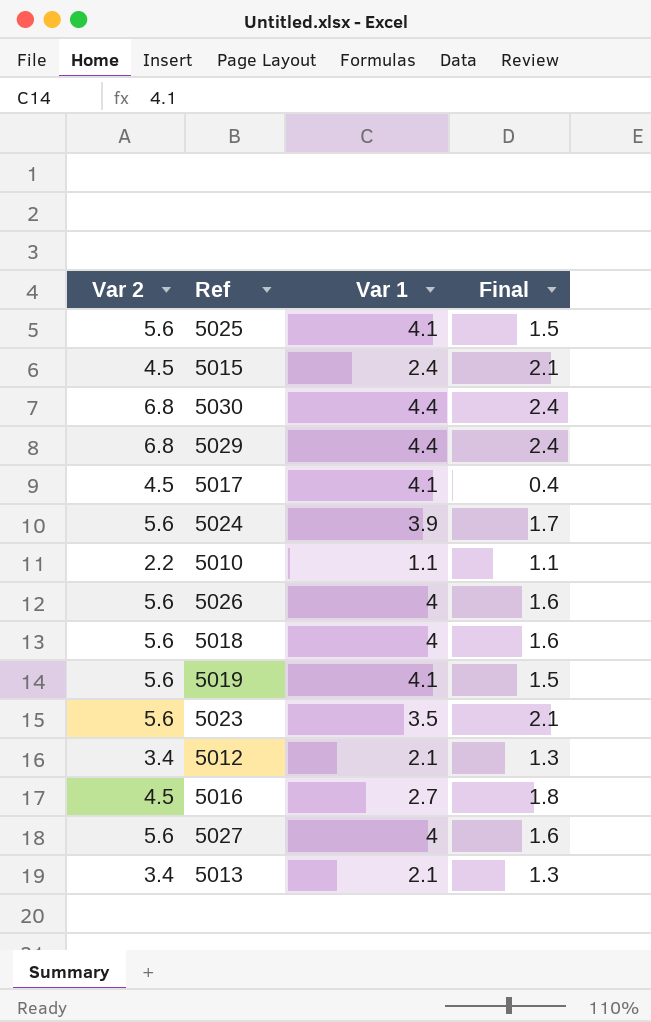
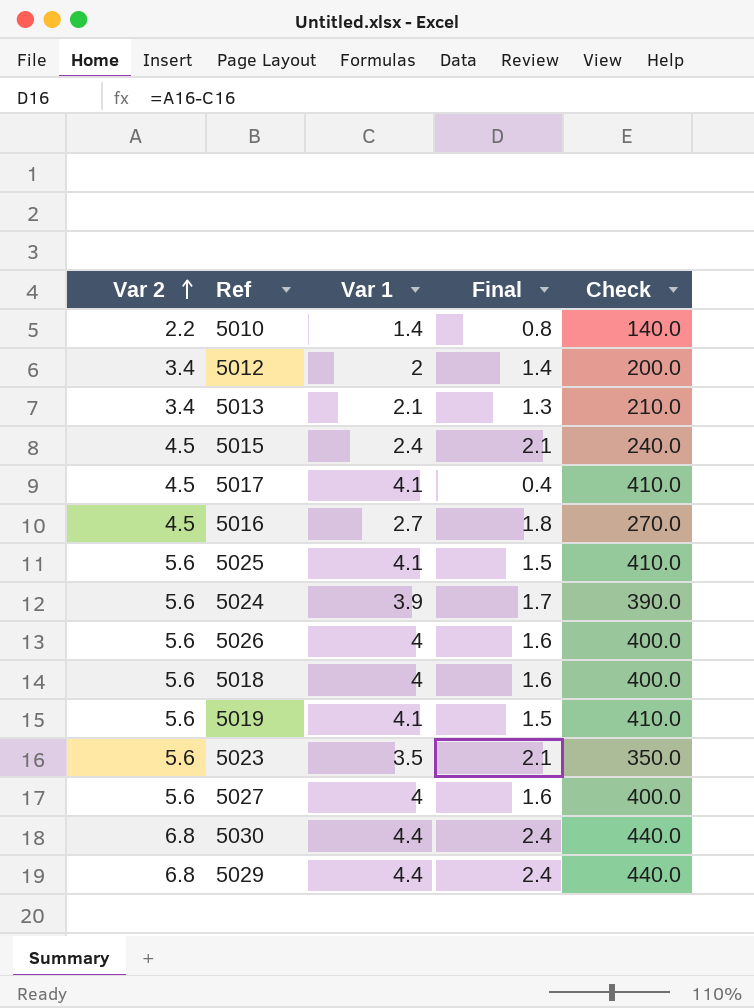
row order: none -> Var 2 ascending
column Check | formula: none -> [Var 1] * 100
5010 | Var 1: 1.1 -> 1.4
5010 | Final: 1.1 -> 0.8
5012 | Var 1: 2.1 -> 2
5012 | Final: 1.3 -> 1.4

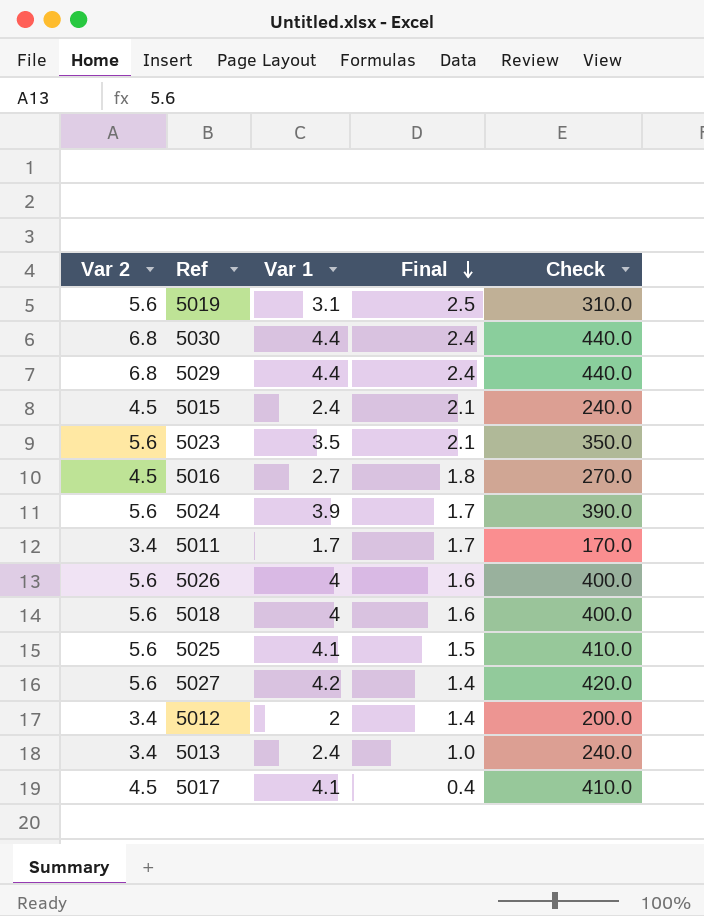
row order: Var 2 ascending -> Final descending
row 5010: 2.2 | 1.4 | 0.8 | 140.0 -> none
5019 | Var 1: 4.1 -> 3.1
5019 | Final: 1.5 -> 2.5
5019 | Check: 410.0 -> 310.0
row 5011: none -> 3.4 | 1.7 | 1.7 | 170.0
5027 | Var 1: 4 -> 4.2
5027 | Final: 1.6 -> 1.4
5027 | Check: 400.0 -> 420.0
5013 | Var 1: 2.1 -> 2.4
5013 | Final: 1.3 -> 1.0
5013 | Check: 210.0 -> 240.0

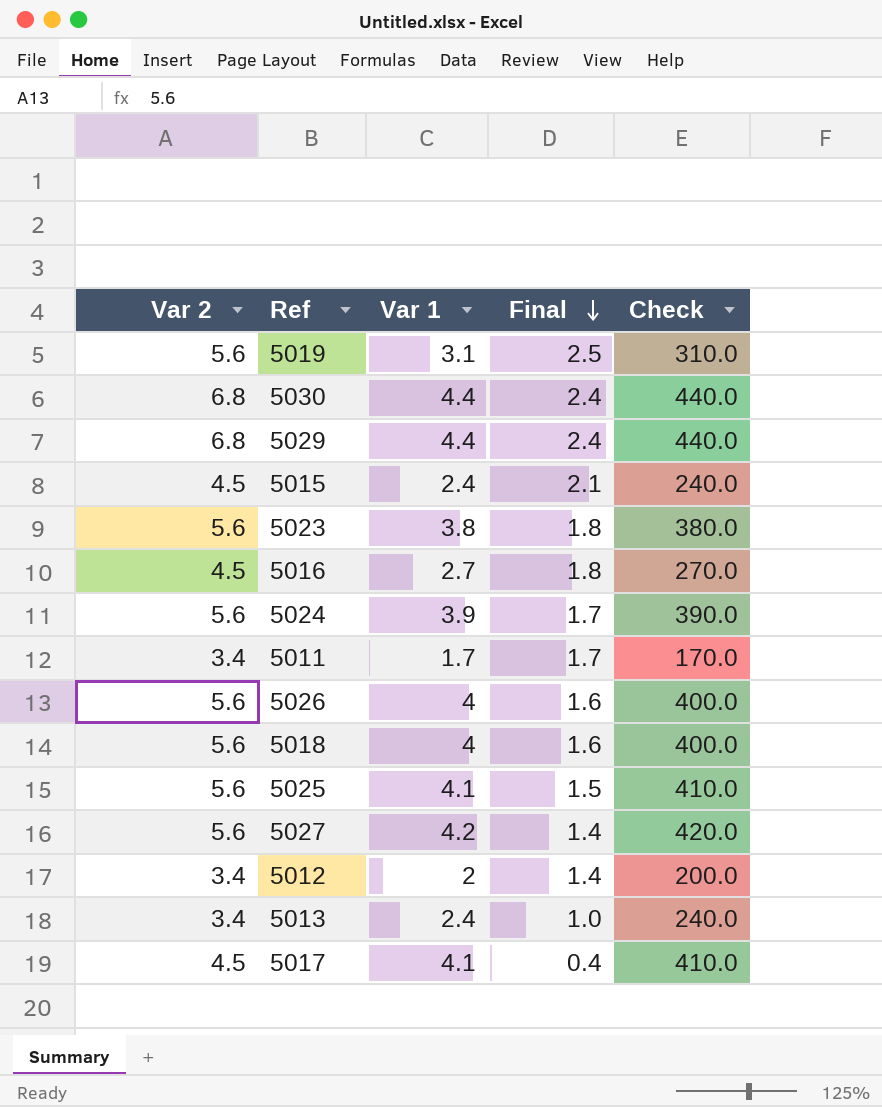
5023 | Var 1: 3.5 -> 3.8
5023 | Final: 2.1 -> 1.8
5023 | Check: 350.0 -> 380.0

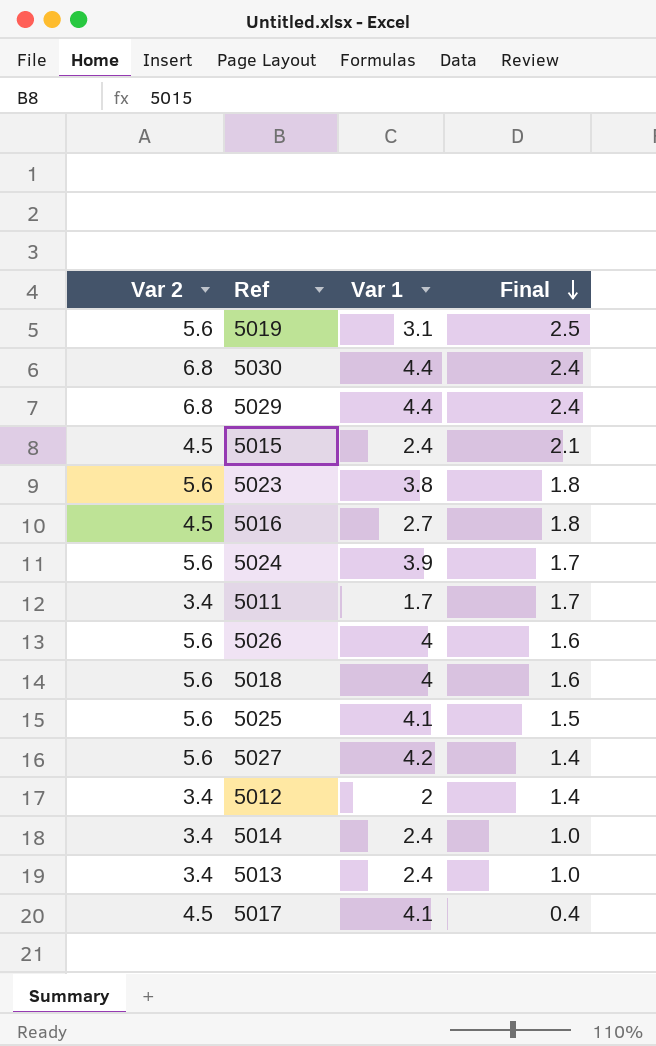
column Check | formula: [Var 1] * 100 -> none
row 5014: none -> 3.4 | 2.4 | 1.0

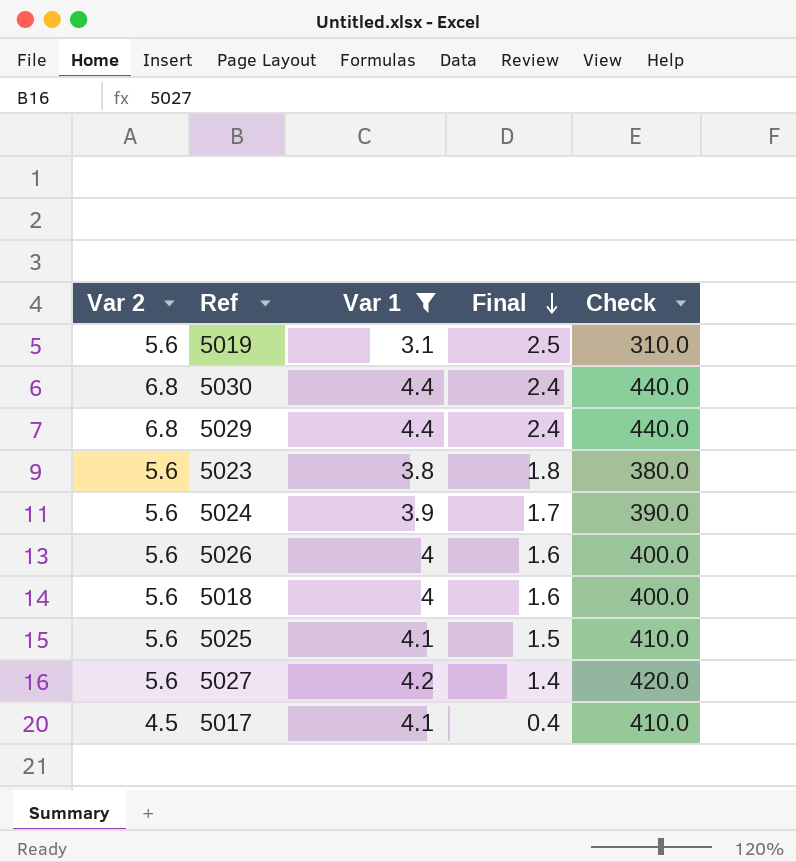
filter: none -> Var 1 >= 3.1
column Check | formula: none -> [Var 1] * 100

